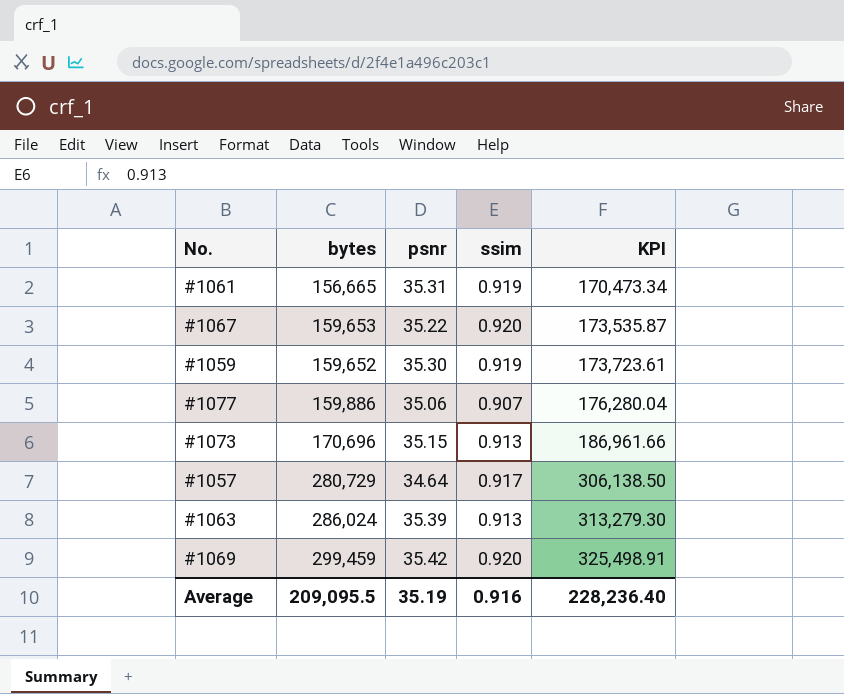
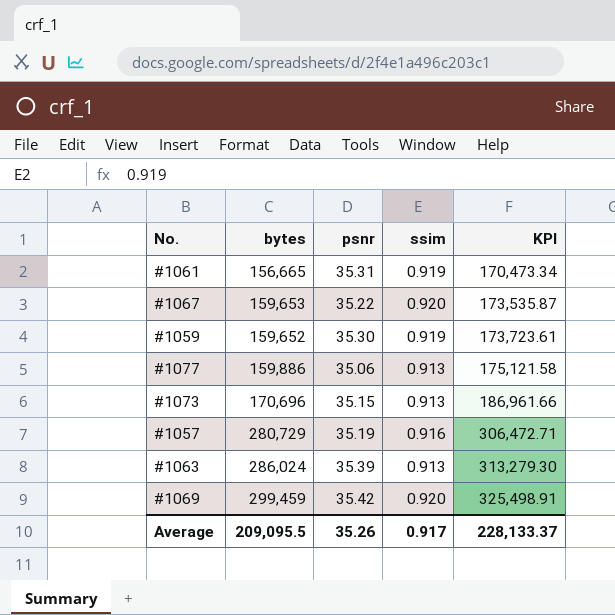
#1077 | ssim: 0.907 -> 0.913
#1077 | KPI: 176,280.04 -> 175,121.58
#1057 | psnr: 34.64 -> 35.19
#1057 | ssim: 0.917 -> 0.916
#1057 | KPI: 306,138.50 -> 306,472.71
Average | psnr: 35.19 -> 35.26
Average | ssim: 0.916 -> 0.917
Average | KPI: 228,236.40 -> 228,133.37

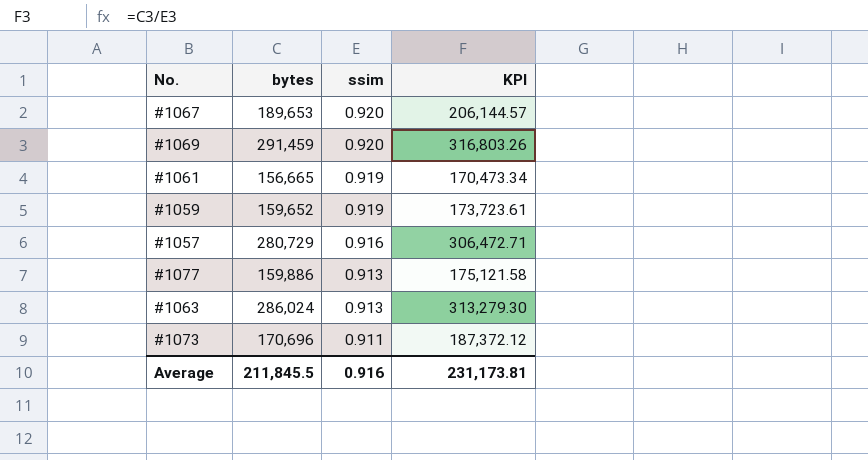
row order: KPI ascending -> ssim descending
column psnr | position: 3 -> none
#1067 | bytes: 159,653 -> 189,653
#1067 | KPI: 173,535.87 -> 206,144.57
#1069 | bytes: 299,459 -> 291,459
#1069 | KPI: 325,498.91 -> 316,803.26
#1073 | ssim: 0.913 -> 0.911
#1073 | KPI: 186,961.66 -> 187,372.12
Average | bytes: 209,095.5 -> 211,845.5
Average | ssim: 0.917 -> 0.916
Average | KPI: 228,133.37 -> 231,173.81

